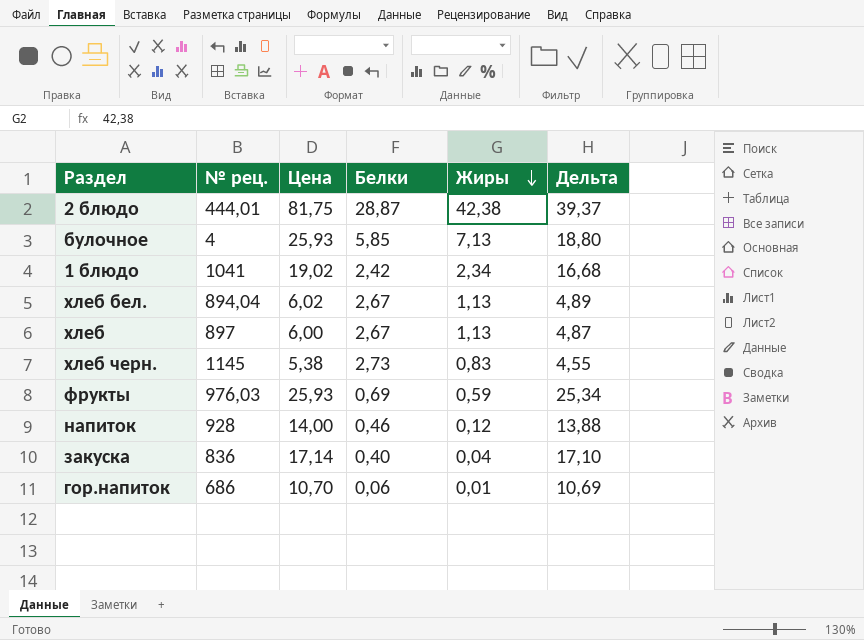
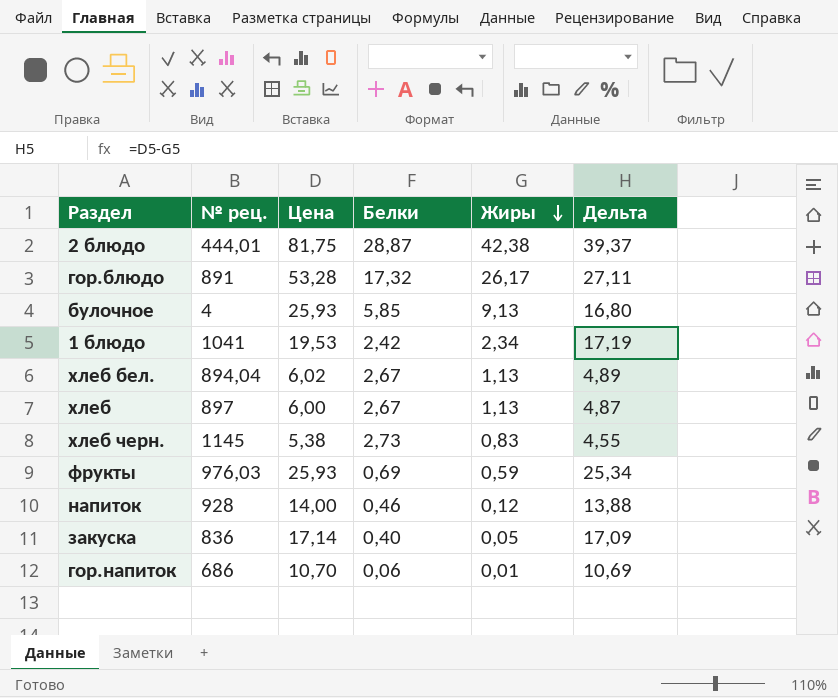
row гор.блюдо: none -> 891 | 53,28 | 17,32 | 26,17 | 27,11
булочное | Жиры: 7,13 -> 9,13
булочное | Дельта: 18,80 -> 16,80
1 блюдо | Цена: 19,02 -> 19,53
1 блюдо | Дельта: 16,68 -> 17,19
закуска | Жиры: 0,04 -> 0,05
закуска | Дельта: 17,10 -> 17,09

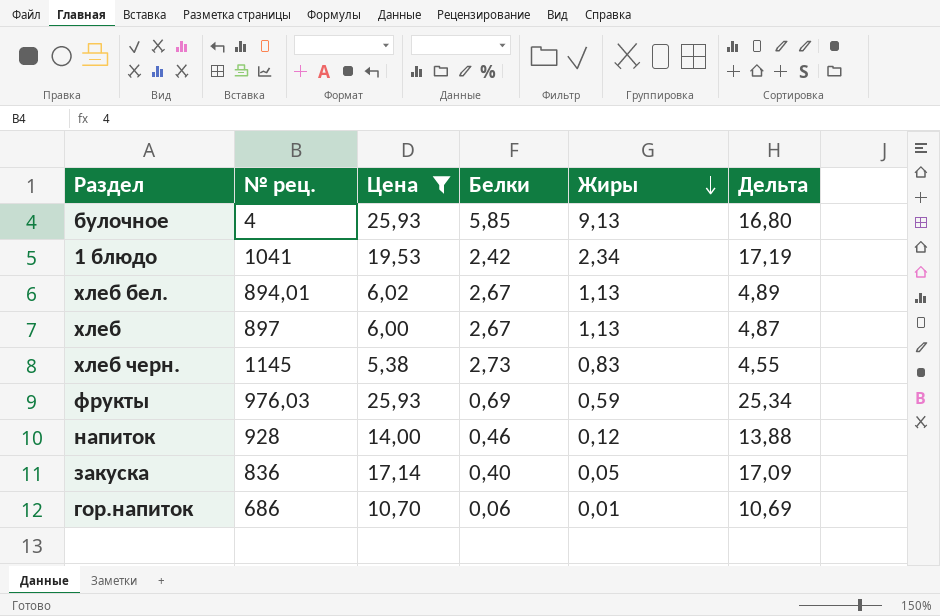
filter: none -> Цена <= 25,93
хлеб бел. | № рец.: 894,04 -> 894,01

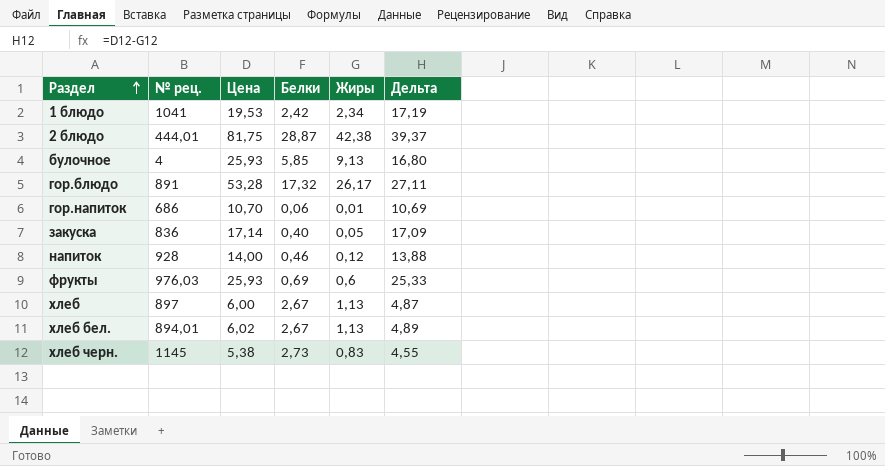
filter: Цена <= 25,93 -> none
row order: Жиры descending -> Раздел ascending
фрукты | Жиры: 0,59 -> 0,6
фрукты | Дельта: 25,34 -> 25,33

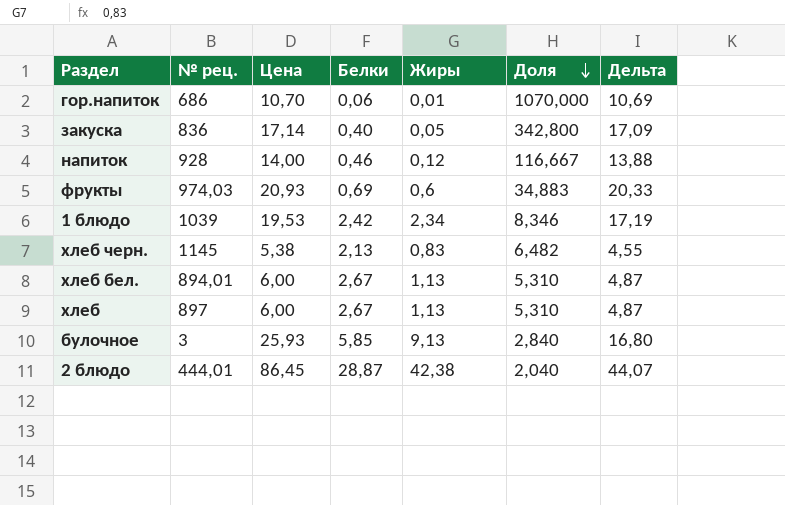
row order: Раздел ascending -> Доля descending
column Доля | formula: none -> [Цена] / [Жиры]
row гор.блюдо: 891 | 53,28 | 17,32 | 26,17 | 27,11 -> none
фрукты | № рец.: 976,03 -> 974,03
фрукты | Цена: 25,93 -> 20,93
фрукты | Дельта: 25,33 -> 20,33
1 блюдо | № рец.: 1041 -> 1039
хлеб черн. | Белки: 2,73 -> 2,13
хлеб бел. | Цена: 6,02 -> 6,00
хлеб бел. | Дельта: 4,89 -> 4,87
булочное | № рец.: 4 -> 3
2 блюдо | Цена: 81,75 -> 86,45
2 блюдо | Дельта: 39,37 -> 44,07

